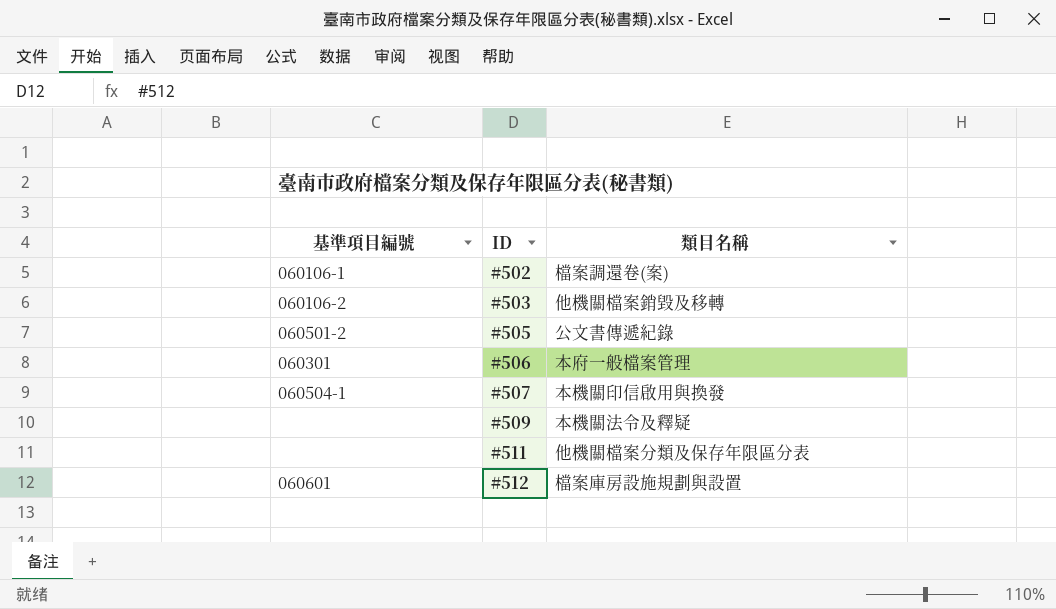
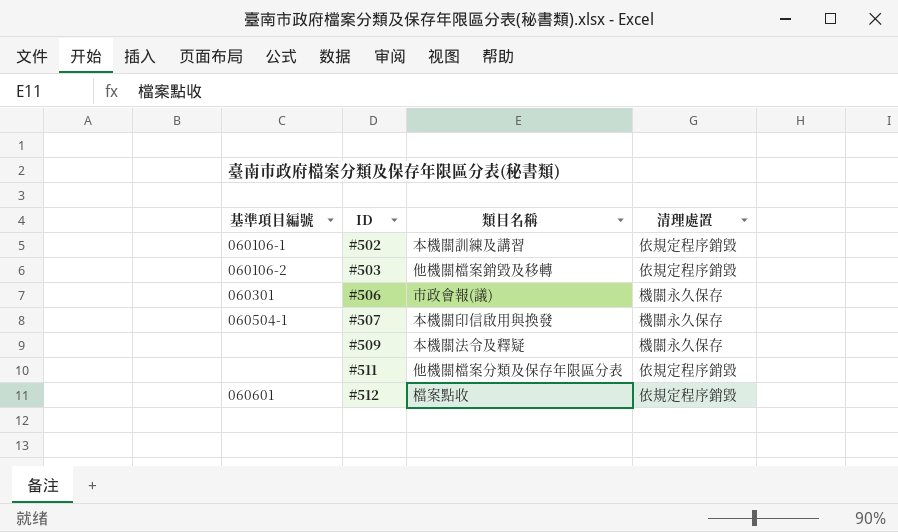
column 清理處置 | position: none -> 4
row #505: 060501-2 | 公文書傳遞紀錄 -> none
#502 | 類目名稱: 檔案調還卷(案) -> 本機關訓練及講習
#506 | 類目名稱: 本府一般檔案管理 -> 市政會報(議)
#512 | 類目名稱: 檔案庫房設施規劃與設置 -> 檔案點收

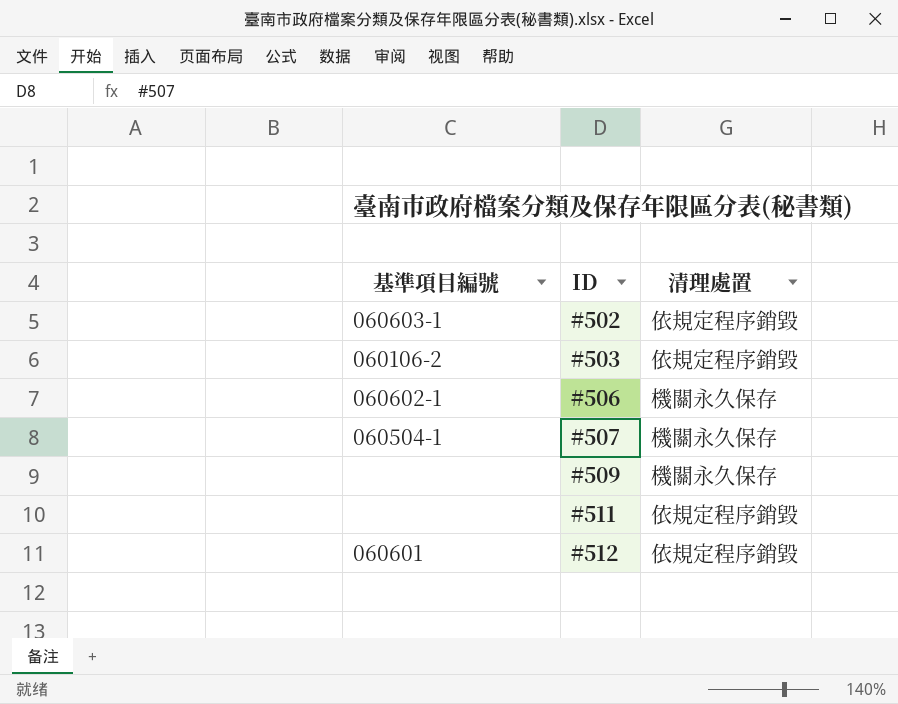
column 類目名稱 | position: 3 -> none
#502 | 基準項目編號: 060106-1 -> 060603-1
#506 | 基準項目編號: 060301 -> 060602-1

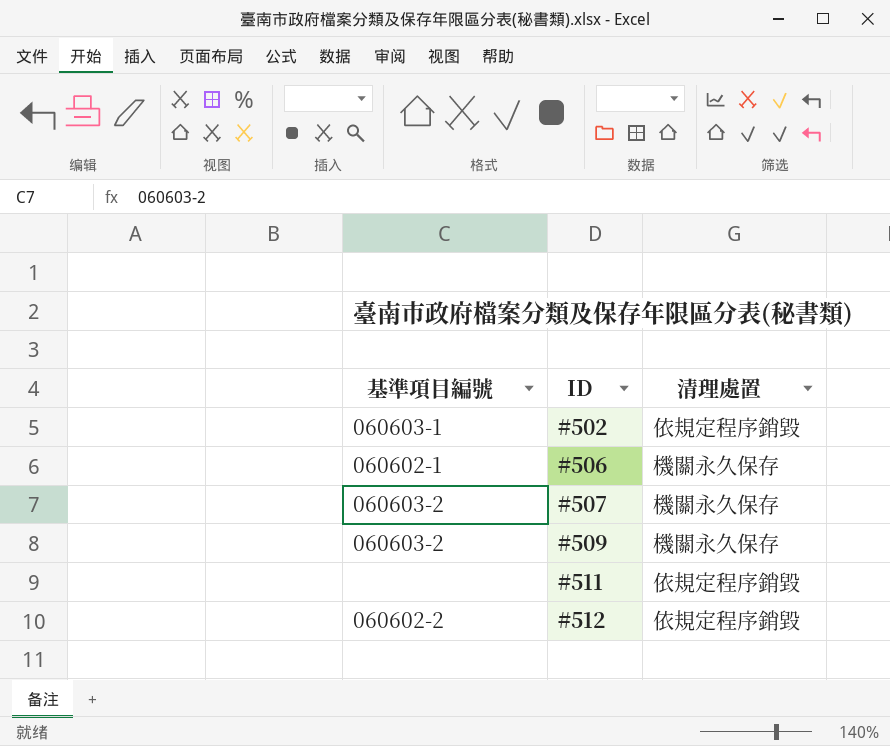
row #503: 060106-2 | 依規定程序銷毀 -> none
#507 | 基準項目編號: 060504-1 -> 060603-2
#509 | 基準項目編號: none -> 060603-2
#512 | 基準項目編號: 060601 -> 060602-2

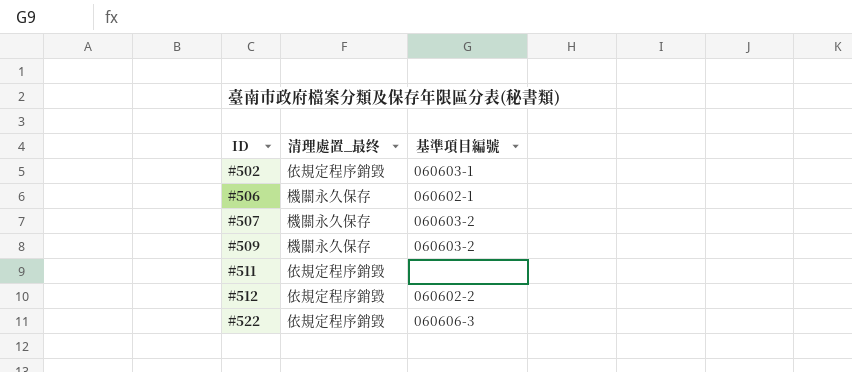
column name: 清理處置 -> 清理處置_最终
column 基準項目編號 | position: 1 -> 3
row #522: none -> 依規定程序銷毀 | 060606-3

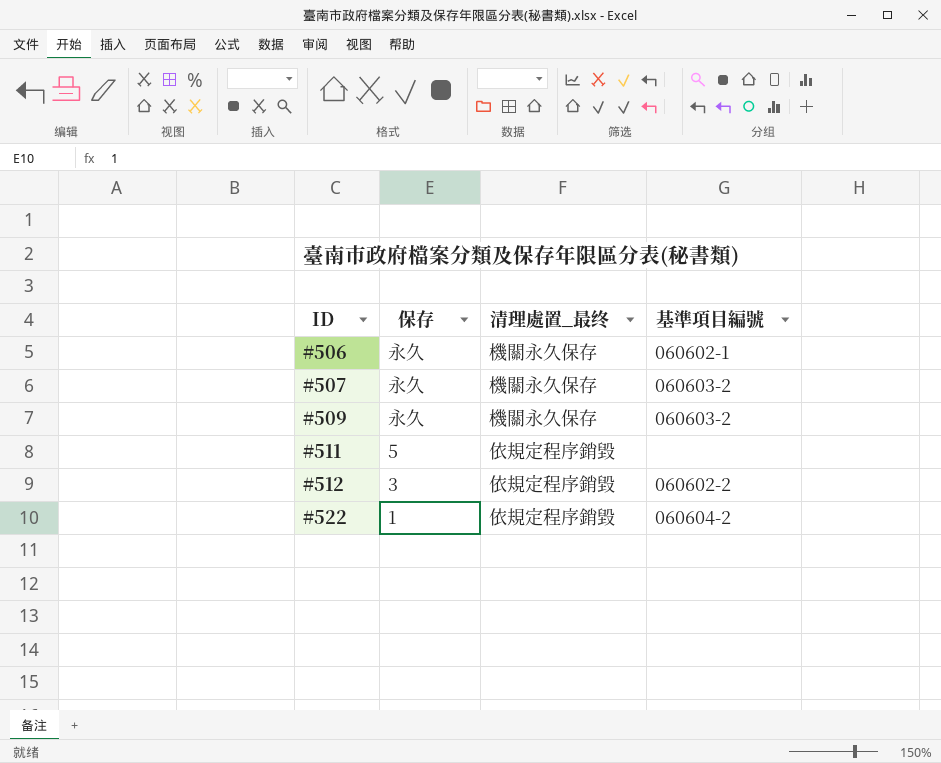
column 保存 | position: none -> 2
row #502: 依規定程序銷毀 | 060603-1 -> none
#522 | 基準項目編號: 060606-3 -> 060604-2

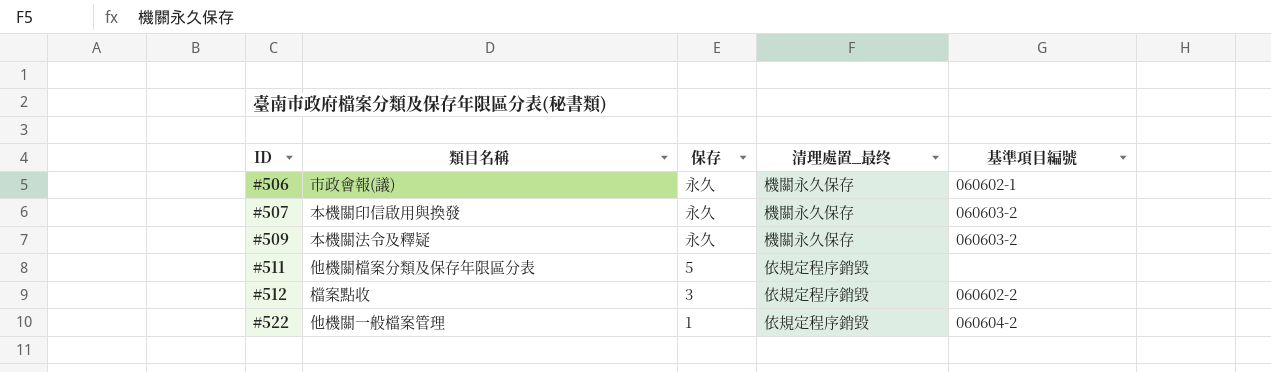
column 類目名稱 | position: none -> 2

